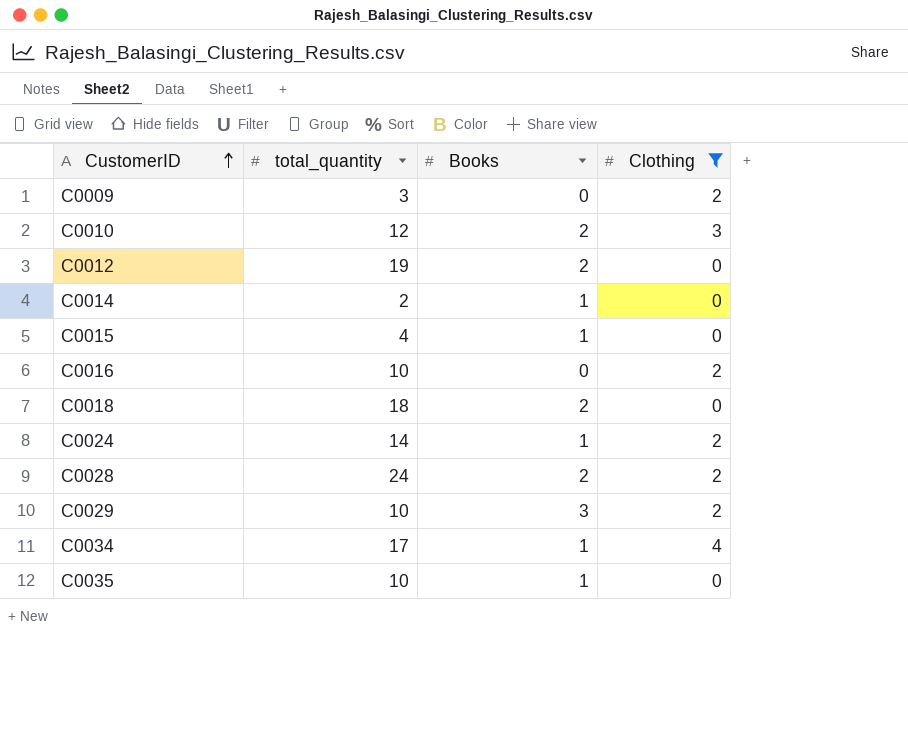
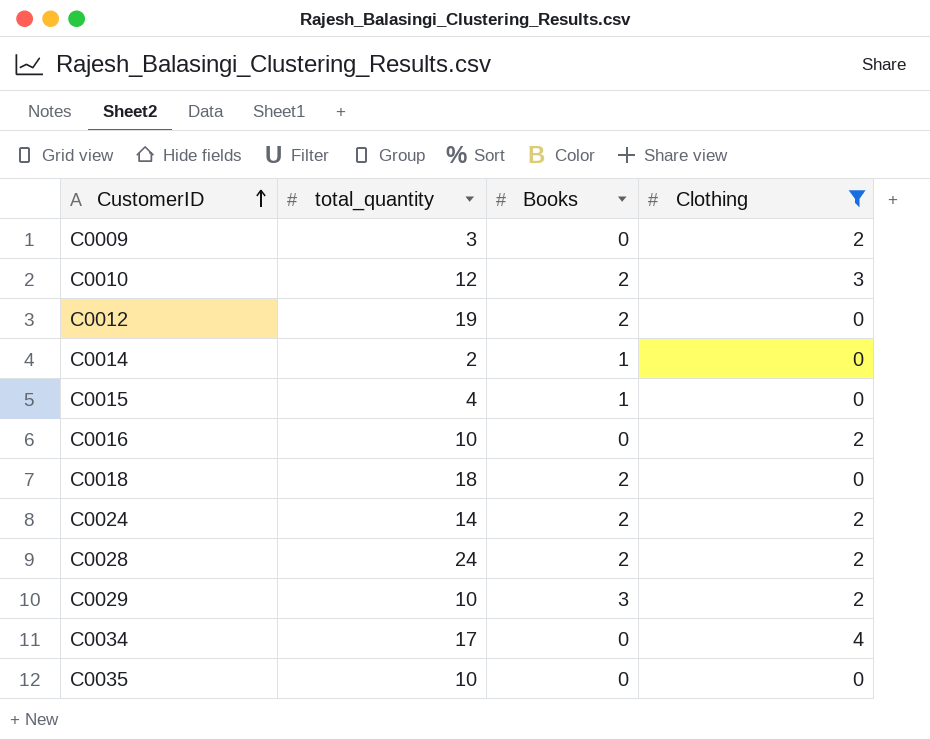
C0024 | Books: 1 -> 2
C0034 | Books: 1 -> 0
C0035 | Books: 1 -> 0

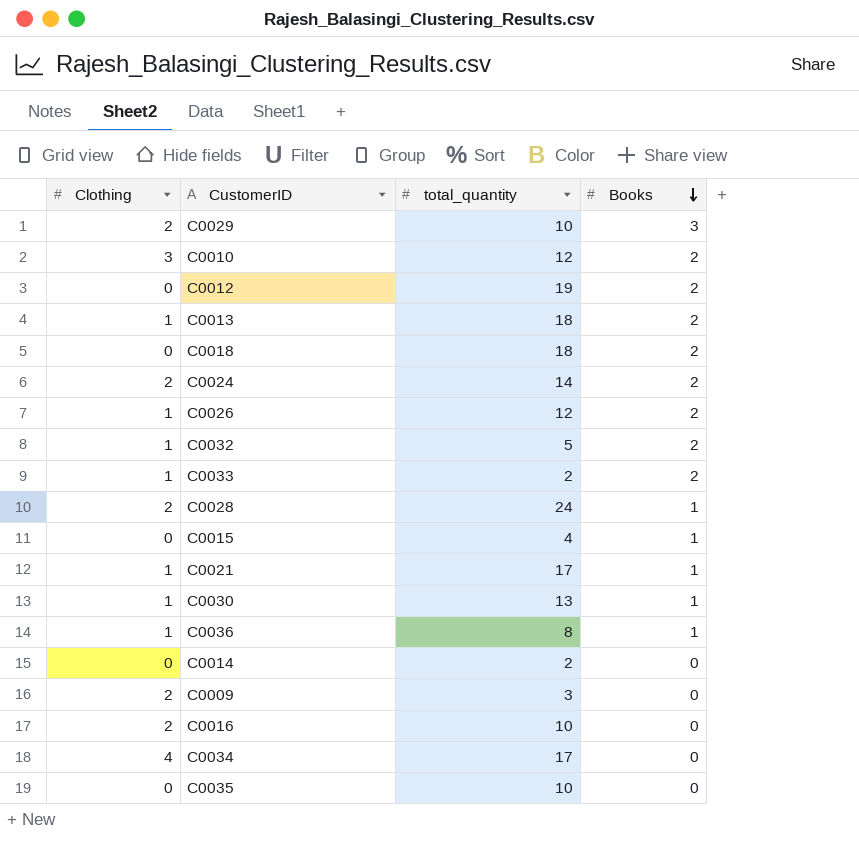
filter: Clothing != 1 -> none
row order: CustomerID ascending -> Books descending
column Clothing | position: 4 -> 1
C0028 | Books: 2 -> 1
C0014 | Books: 1 -> 0

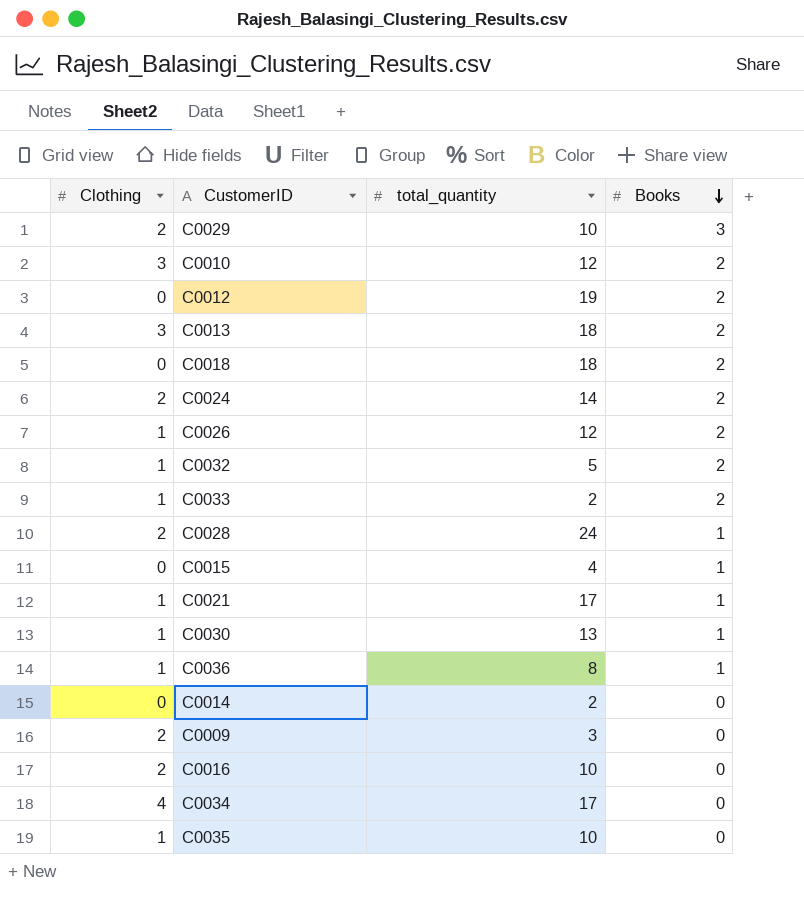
C0013 | Clothing: 1 -> 3
C0035 | Clothing: 0 -> 1

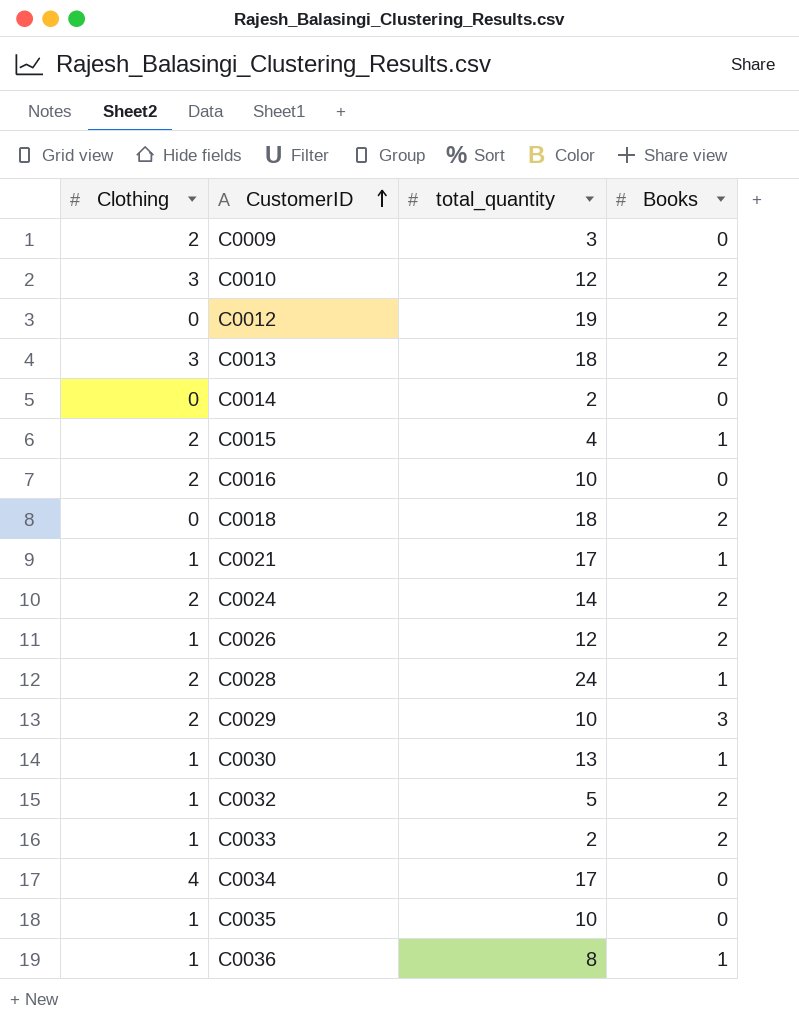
row order: Books descending -> CustomerID ascending
C0015 | Clothing: 0 -> 2

